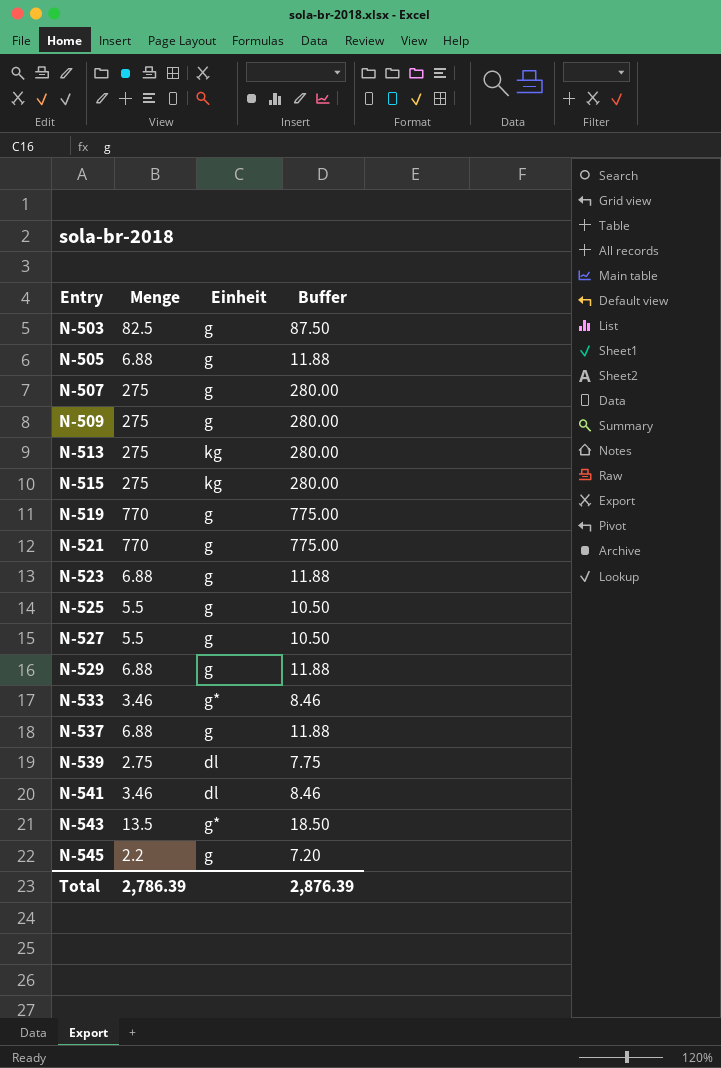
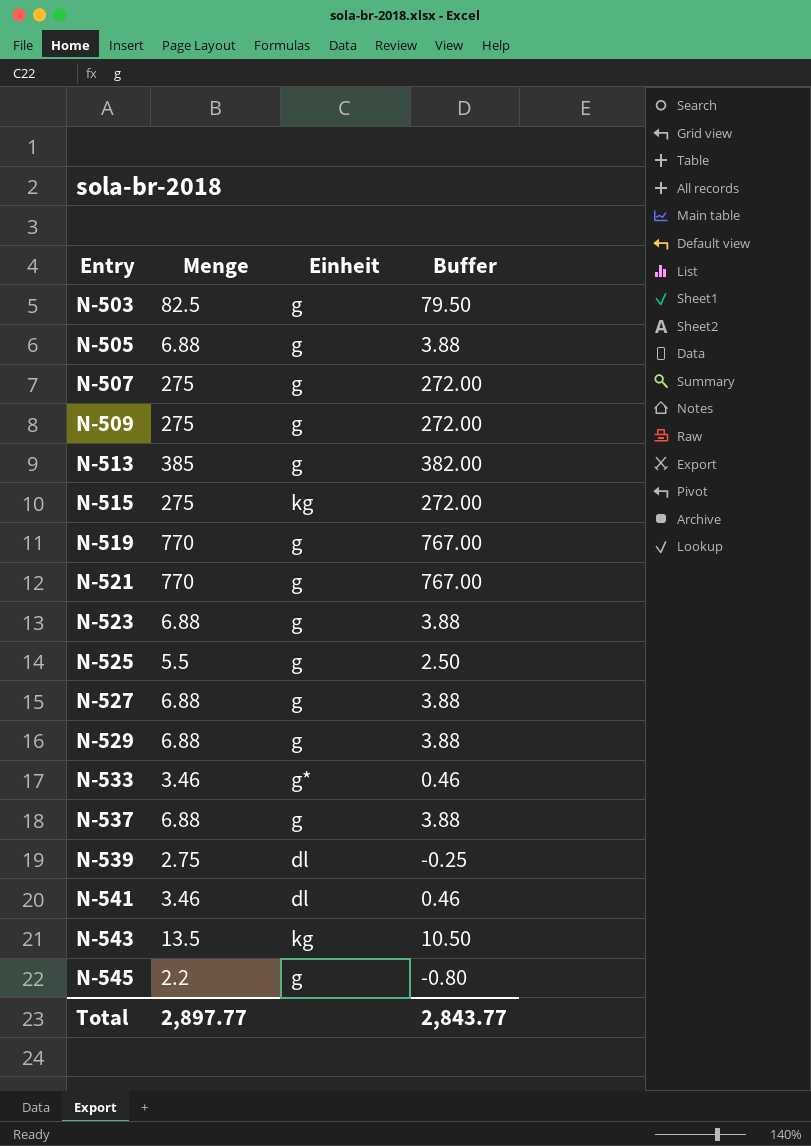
column Buffer | formula: [Menge] + 5 -> [Menge] - 3
N-513 | Menge: 275 -> 385
N-513 | Einheit: kg -> g
N-527 | Menge: 5.5 -> 6.88
N-543 | Einheit: g* -> kg
Total | Menge: 2,786.39 -> 2,897.77
Total | Buffer: 2,876.39 -> 2,843.77

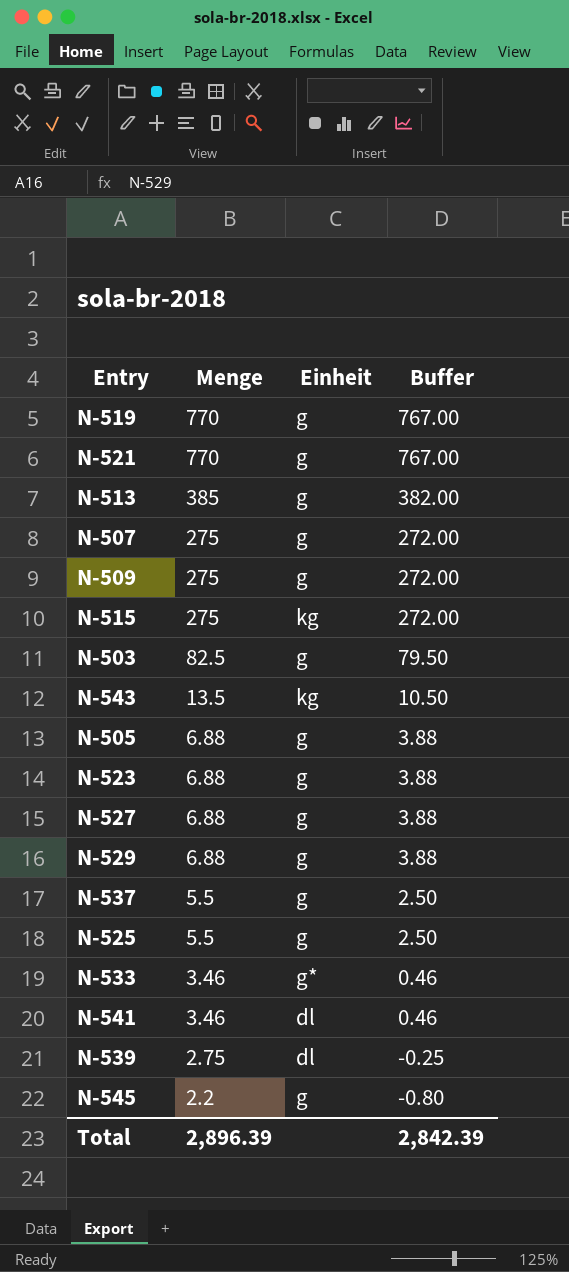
row order: Entry ascending -> Menge descending
N-537 | Menge: 6.88 -> 5.5
N-537 | Buffer: 3.88 -> 2.50
Total | Menge: 2,897.77 -> 2,896.39
Total | Buffer: 2,843.77 -> 2,842.39

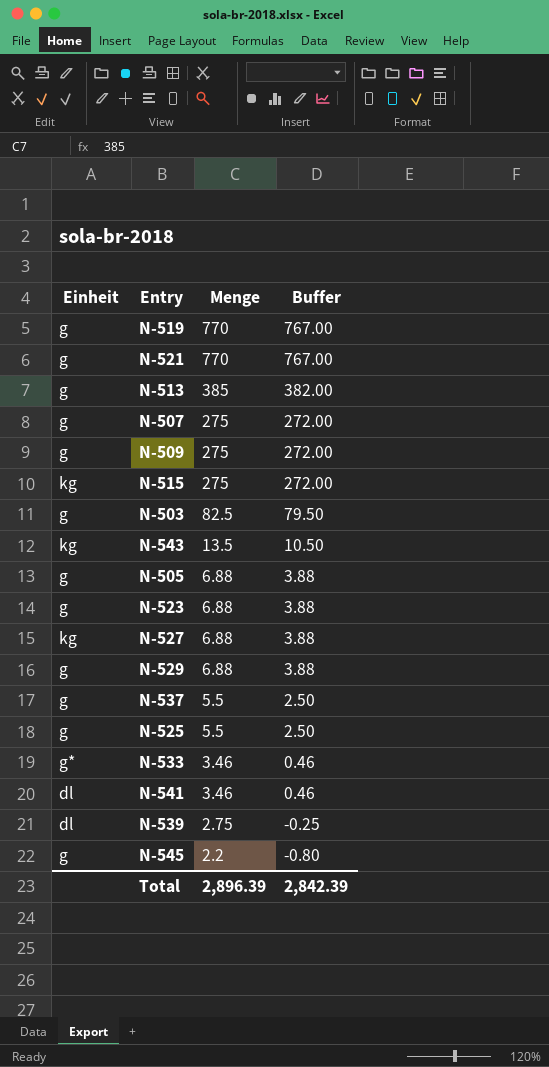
column Einheit | position: 3 -> 1
N-527 | Einheit: g -> kg

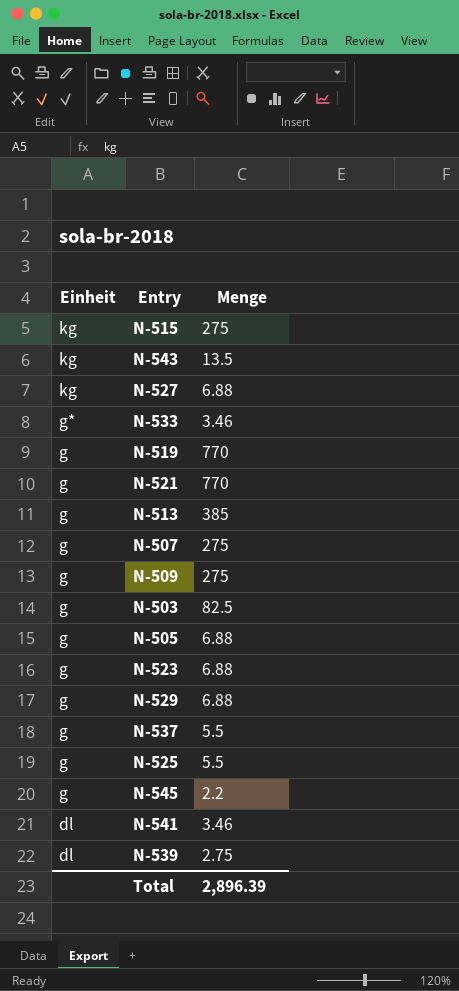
row order: Menge descending -> Einheit descending
column Buffer | formula: [Menge] - 3 -> none

